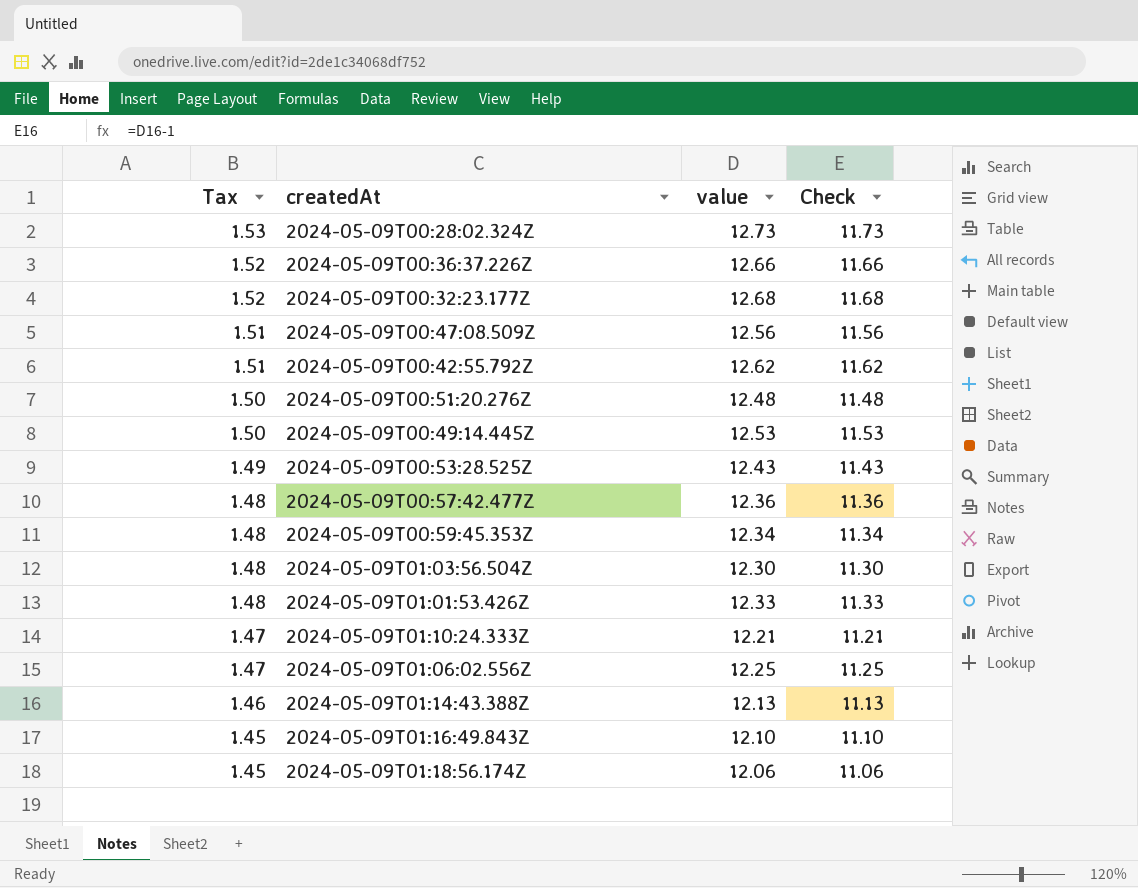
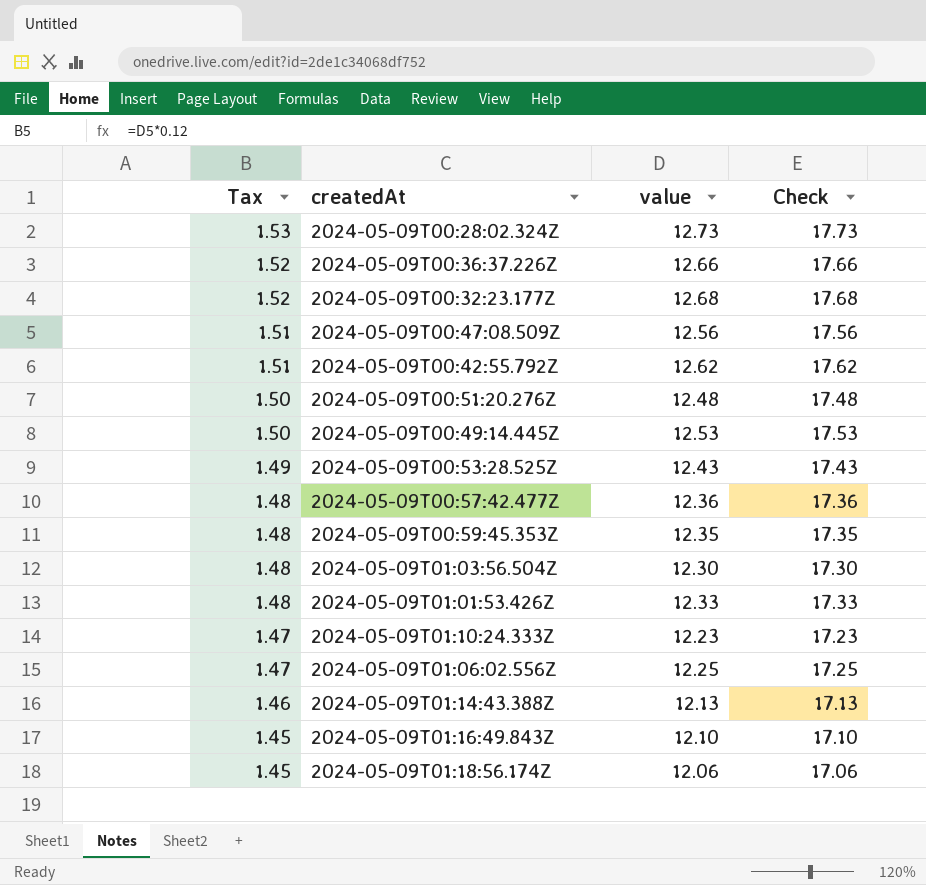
column Check | formula: [value] - 1 -> [value] + 5
2024-05-09T00:59:45.353Z | value: 12.34 -> 12.35
2024-05-09T01:10:24.333Z | value: 12.21 -> 12.23

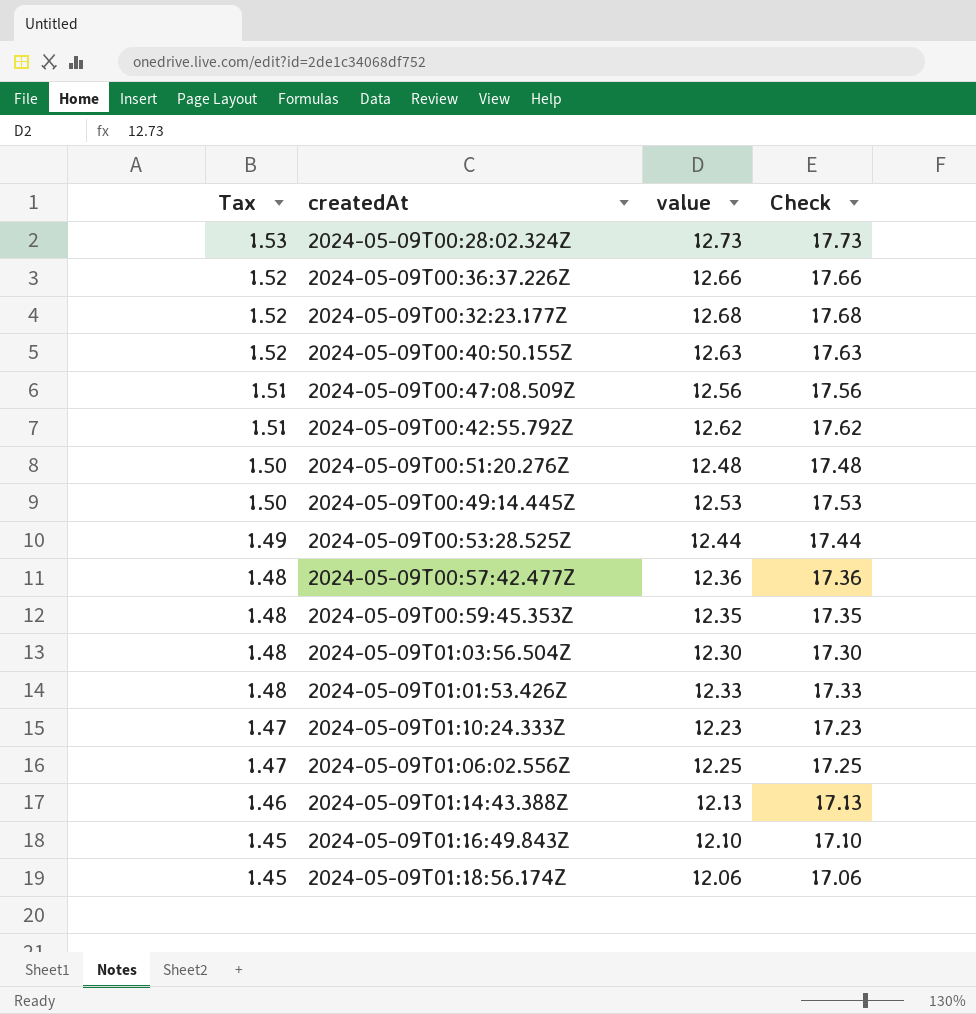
row 2024-05-09T00:40:50.155Z: none -> 1.52 | 12.63 | 17.63
2024-05-09T00:53:28.525Z | value: 12.43 -> 12.44
2024-05-09T00:53:28.525Z | Check: 17.43 -> 17.44

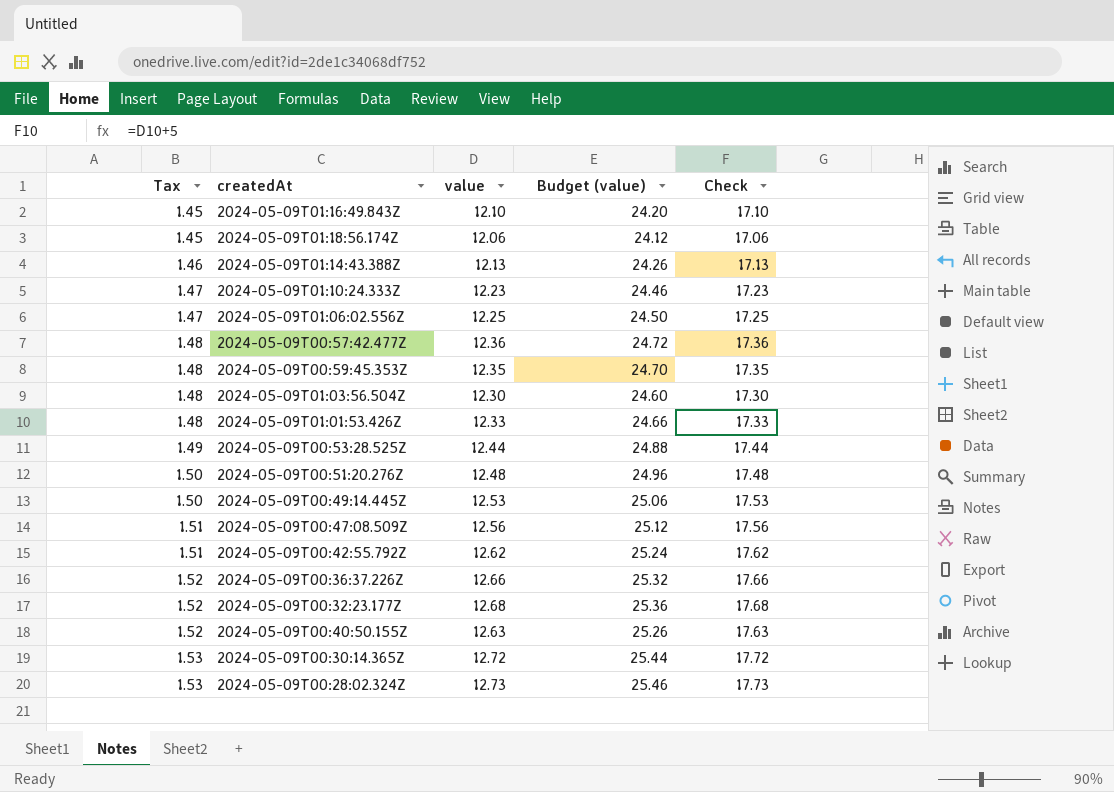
row order: Tax descending -> Tax ascending
column Budget (value) | formula: none -> [value] * 2
row 2024-05-09T00:30:14.365Z: none -> 1.53 | 12.72 | 25.44 | 17.72

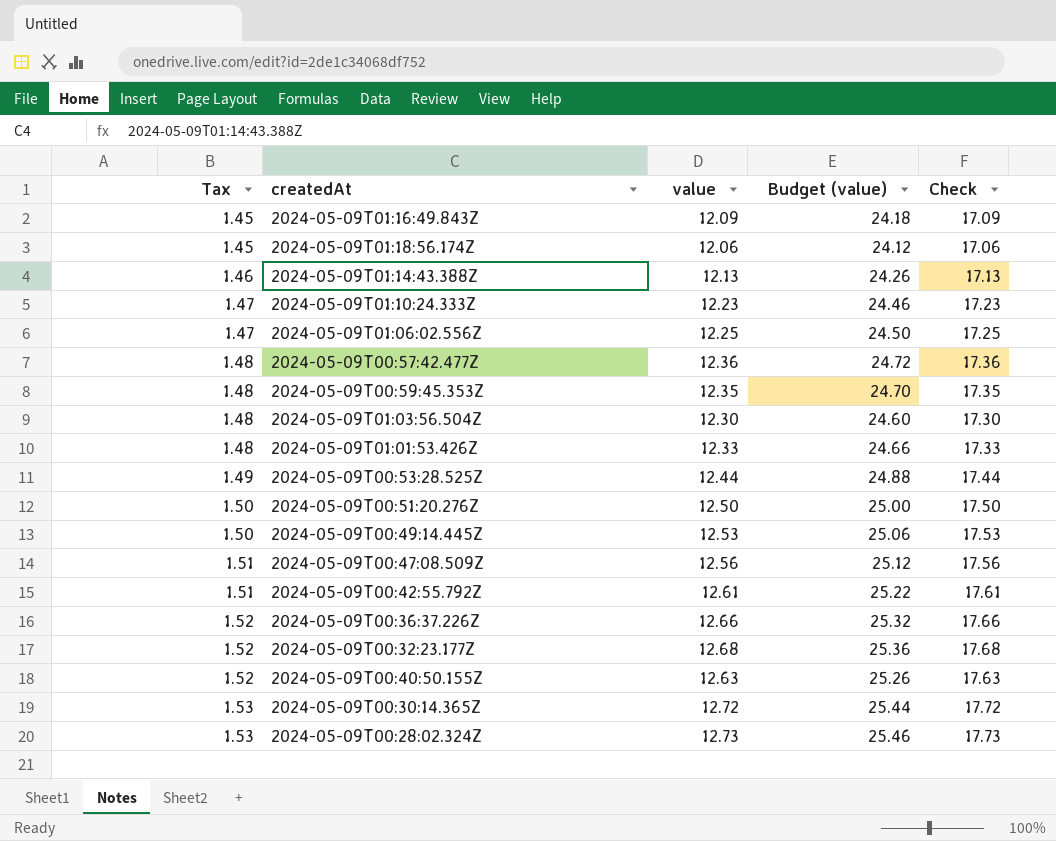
2024-05-09T01:16:49.843Z | value: 12.10 -> 12.09
2024-05-09T01:16:49.843Z | Budget (value): 24.20 -> 24.18
2024-05-09T01:16:49.843Z | Check: 17.10 -> 17.09
2024-05-09T00:51:20.276Z | value: 12.48 -> 12.50
2024-05-09T00:51:20.276Z | Budget (value): 24.96 -> 25.00
2024-05-09T00:51:20.276Z | Check: 17.48 -> 17.50
2024-05-09T00:42:55.792Z | value: 12.62 -> 12.61
2024-05-09T00:42:55.792Z | Budget (value): 25.24 -> 25.22
2024-05-09T00:42:55.792Z | Check: 17.62 -> 17.61

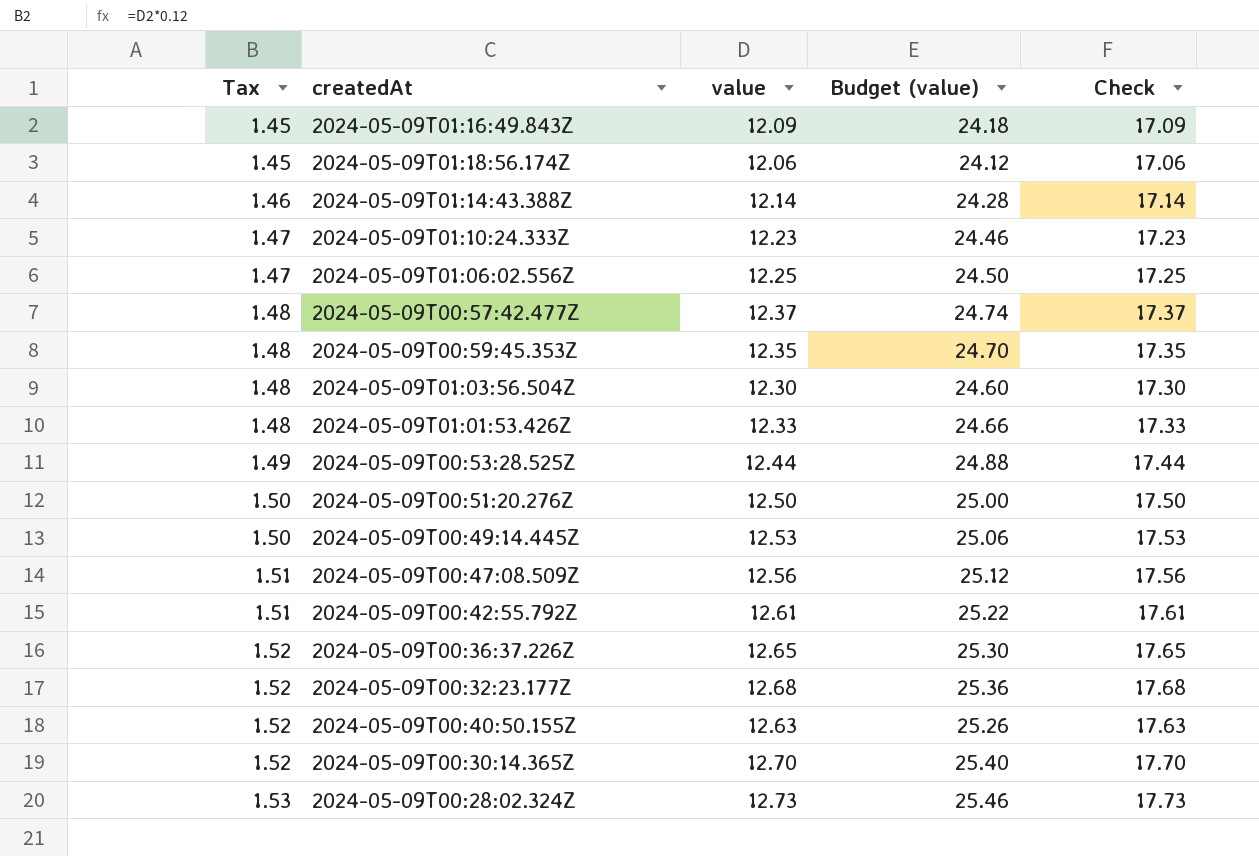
2024-05-09T01:14:43.388Z | value: 12.13 -> 12.14
2024-05-09T01:14:43.388Z | Budget (value): 24.26 -> 24.28
2024-05-09T01:14:43.388Z | Check: 17.13 -> 17.14
2024-05-09T00:57:42.477Z | value: 12.36 -> 12.37
2024-05-09T00:57:42.477Z | Budget (value): 24.72 -> 24.74
2024-05-09T00:57:42.477Z | Check: 17.36 -> 17.37
2024-05-09T00:36:37.226Z | value: 12.66 -> 12.65
2024-05-09T00:36:37.226Z | Budget (value): 25.32 -> 25.30
2024-05-09T00:36:37.226Z | Check: 17.66 -> 17.65
2024-05-09T00:30:14.365Z | Tax: 1.53 -> 1.52
2024-05-09T00:30:14.365Z | value: 12.72 -> 12.70
2024-05-09T00:30:14.365Z | Budget (value): 25.44 -> 25.40
2024-05-09T00:30:14.365Z | Check: 17.72 -> 17.70

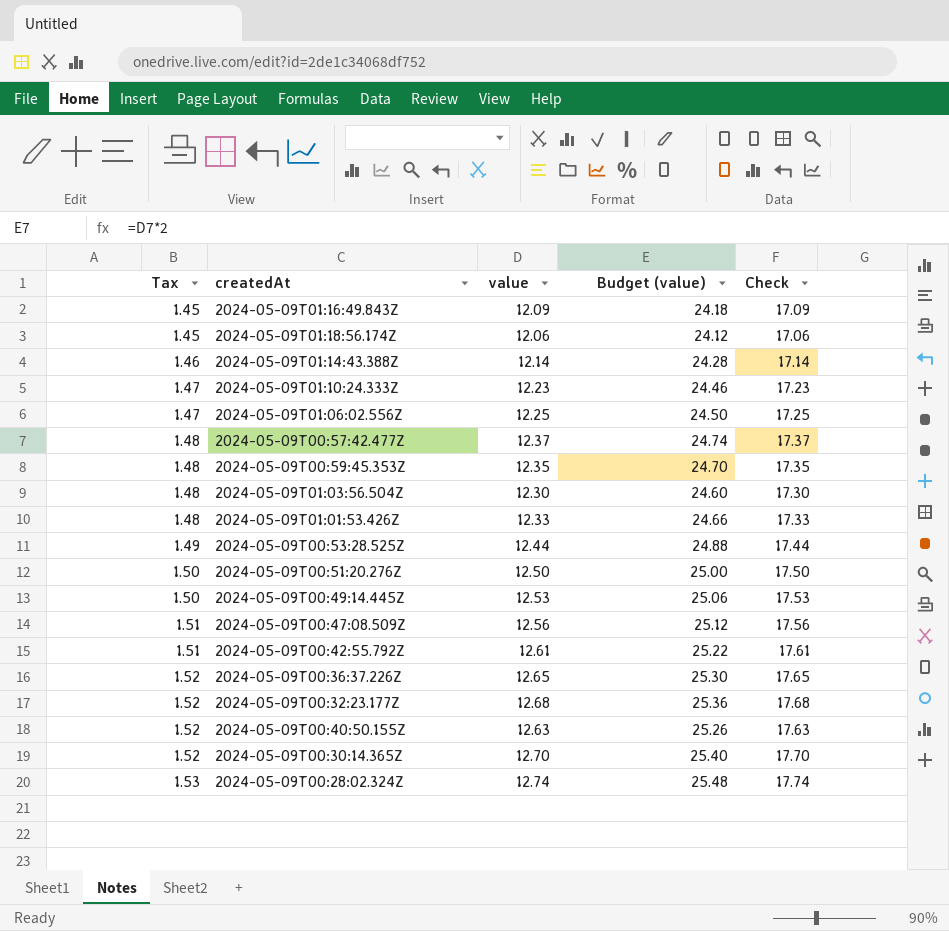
2024-05-09T00:28:02.324Z | value: 12.73 -> 12.74
2024-05-09T00:28:02.324Z | Budget (value): 25.46 -> 25.48
2024-05-09T00:28:02.324Z | Check: 17.73 -> 17.74

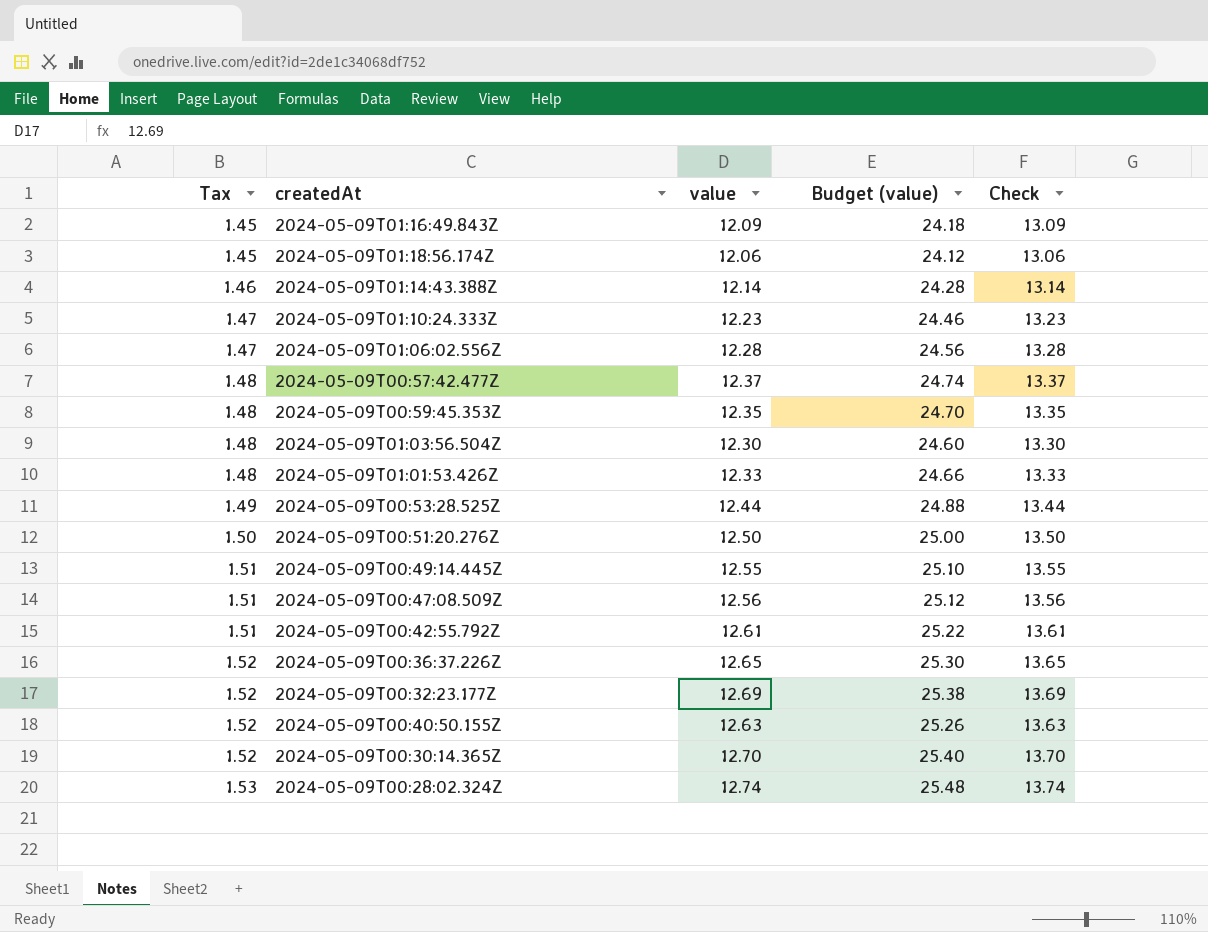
column Check | formula: [value] + 5 -> [value] + 1
2024-05-09T01:06:02.556Z | value: 12.25 -> 12.28
2024-05-09T01:06:02.556Z | Budget (value): 24.50 -> 24.56
2024-05-09T00:49:14.445Z | Tax: 1.50 -> 1.51
2024-05-09T00:49:14.445Z | value: 12.53 -> 12.55
2024-05-09T00:49:14.445Z | Budget (value): 25.06 -> 25.10
2024-05-09T00:32:23.177Z | value: 12.68 -> 12.69
2024-05-09T00:32:23.177Z | Budget (value): 25.36 -> 25.38

